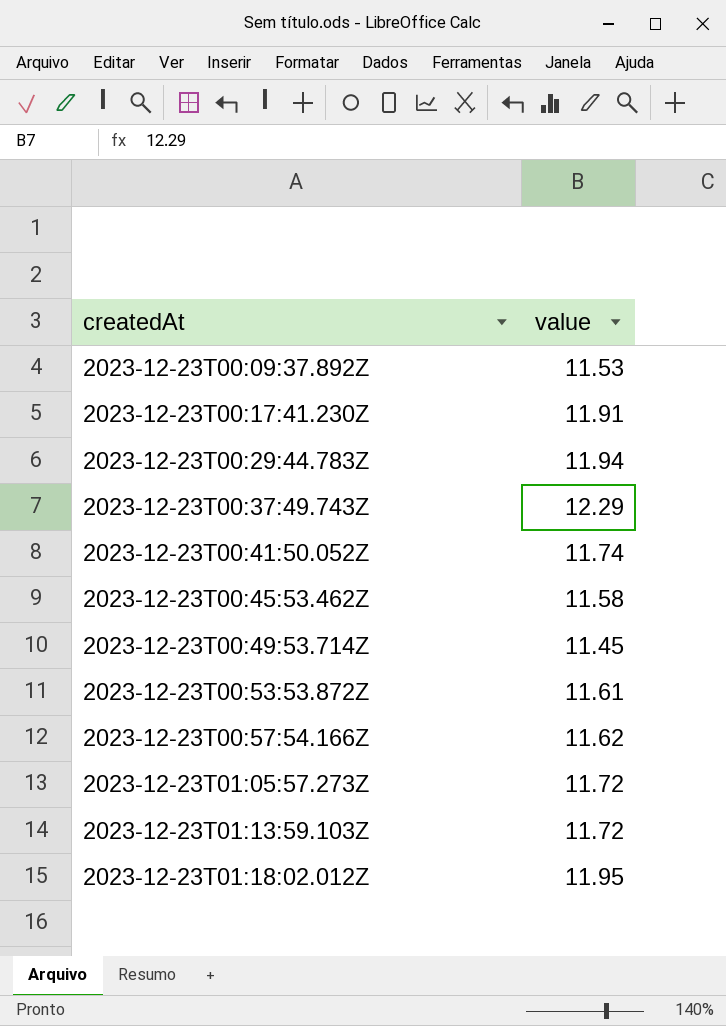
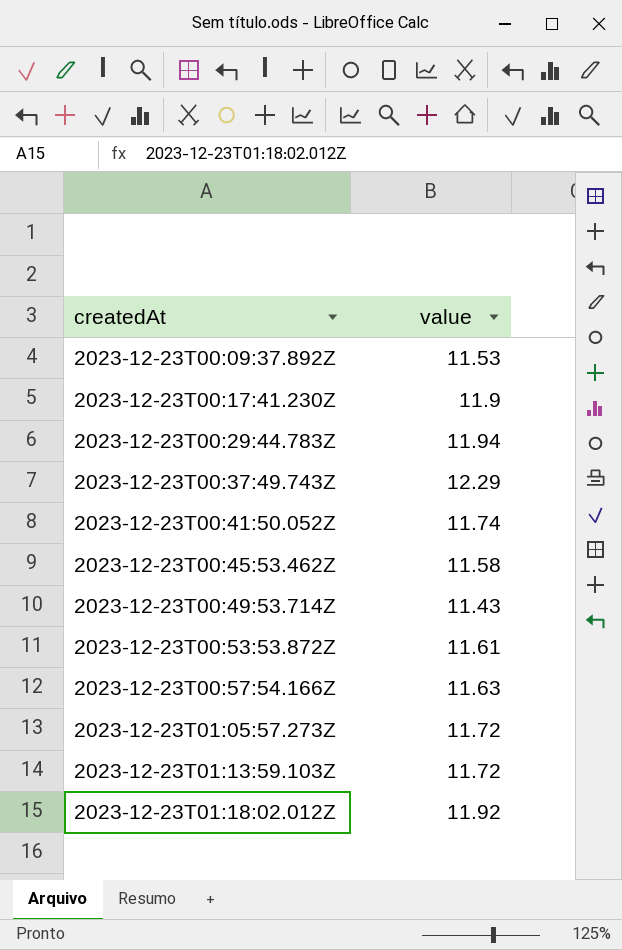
2023-12-23T00:17:41.230Z | value: 11.91 -> 11.9
2023-12-23T00:49:53.714Z | value: 11.45 -> 11.43
2023-12-23T00:57:54.166Z | value: 11.62 -> 11.63
2023-12-23T01:18:02.012Z | value: 11.95 -> 11.92

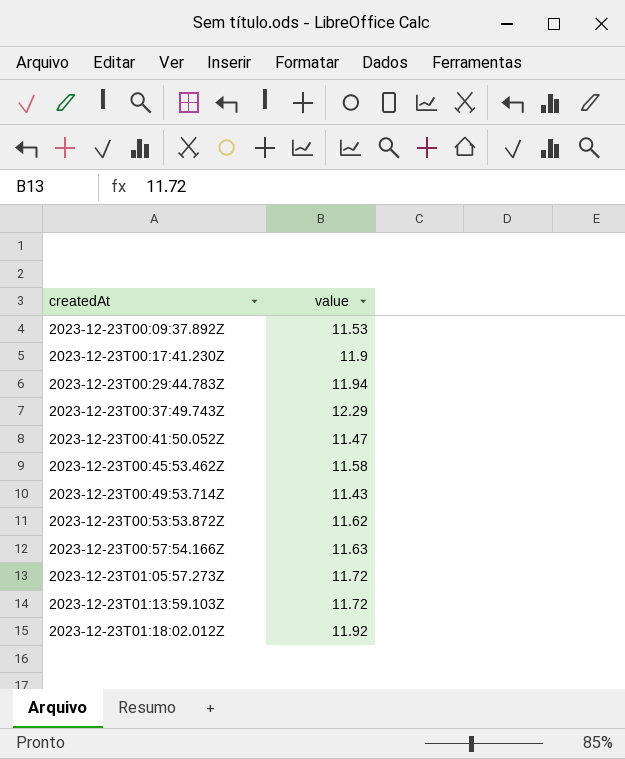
2023-12-23T00:41:50.052Z | value: 11.74 -> 11.47
2023-12-23T00:53:53.872Z | value: 11.61 -> 11.62

